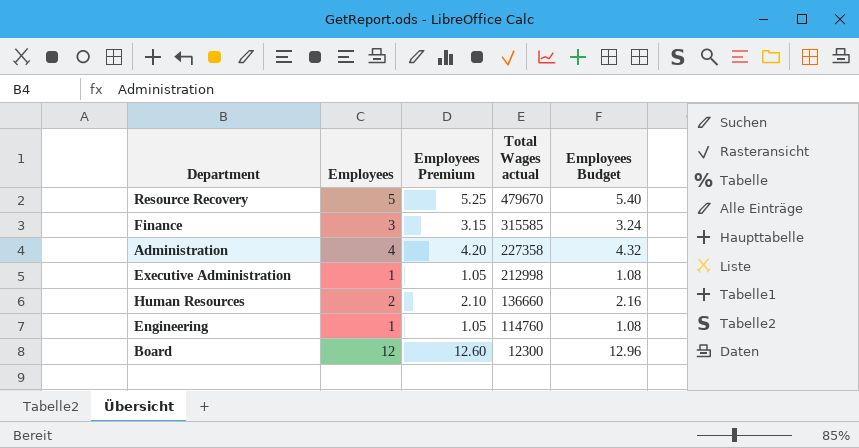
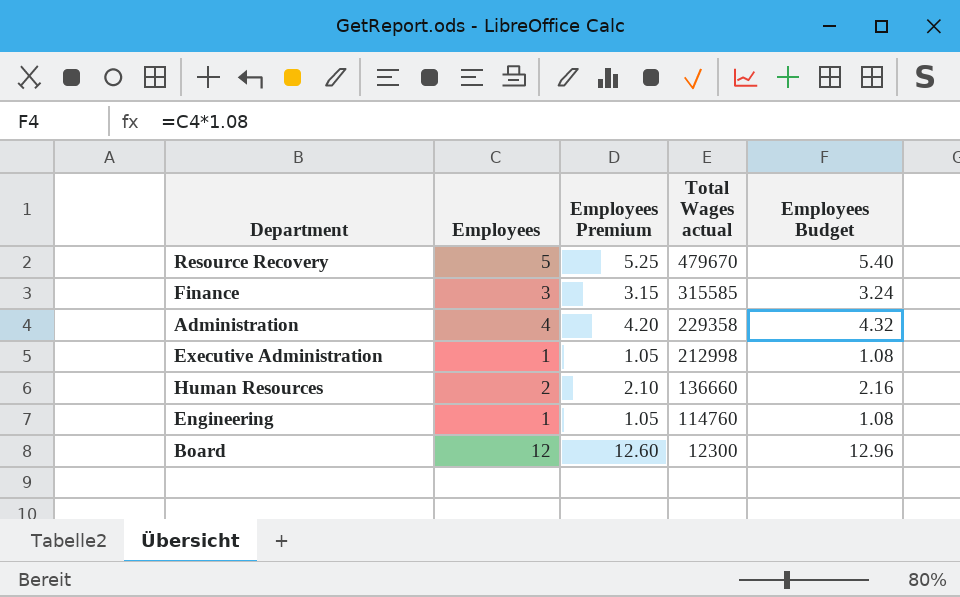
Administration | Total Wages actual: 227358 -> 229358

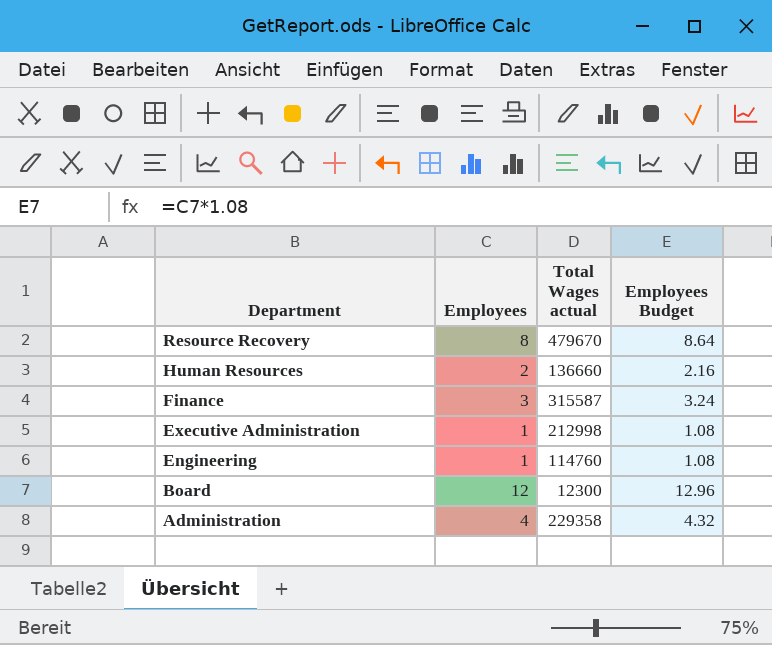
row order: Total Wages actual descending -> Department descending
column Employees Premium | formula: [Employees] * 1.05 -> none
Resource Recovery | Employees: 5 -> 8
Resource Recovery | Employees Budget: 5.40 -> 8.64
Finance | Total Wages actual: 315585 -> 315587

